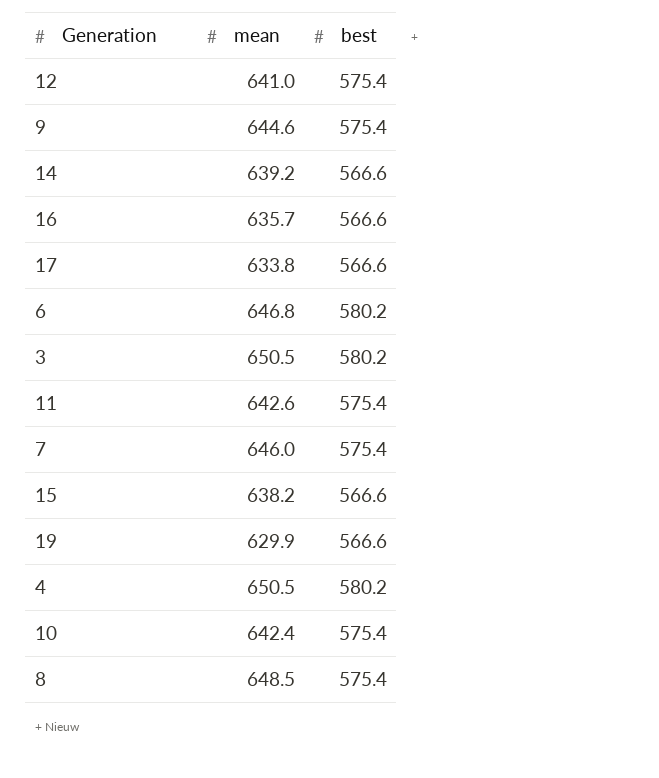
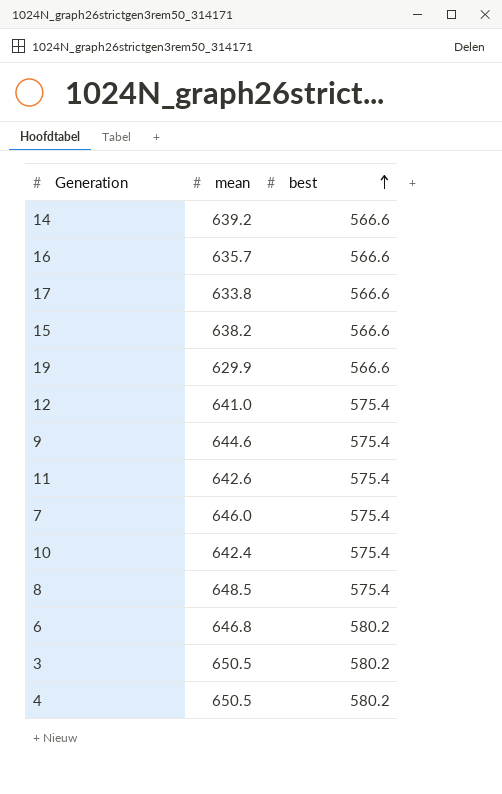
row order: none -> best ascending

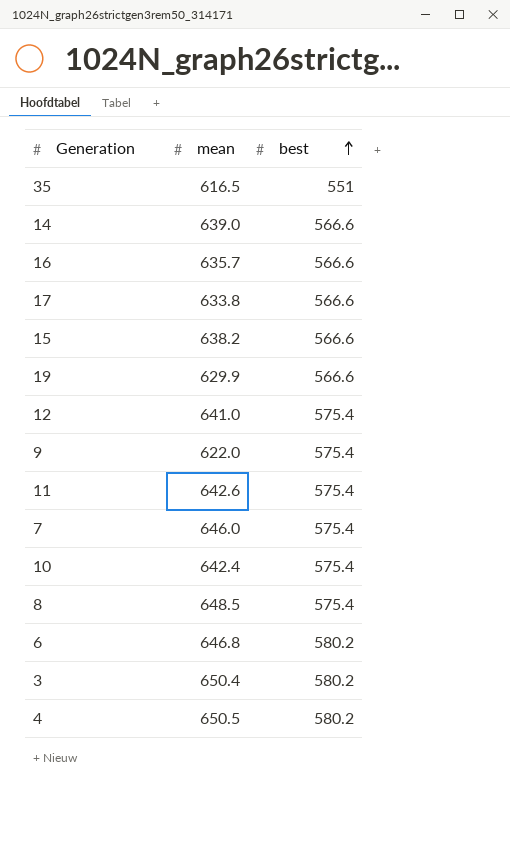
row 35: none -> 616.5 | 551
14 | mean: 639.2 -> 639.0
9 | mean: 644.6 -> 622.0
3 | mean: 650.5 -> 650.4

